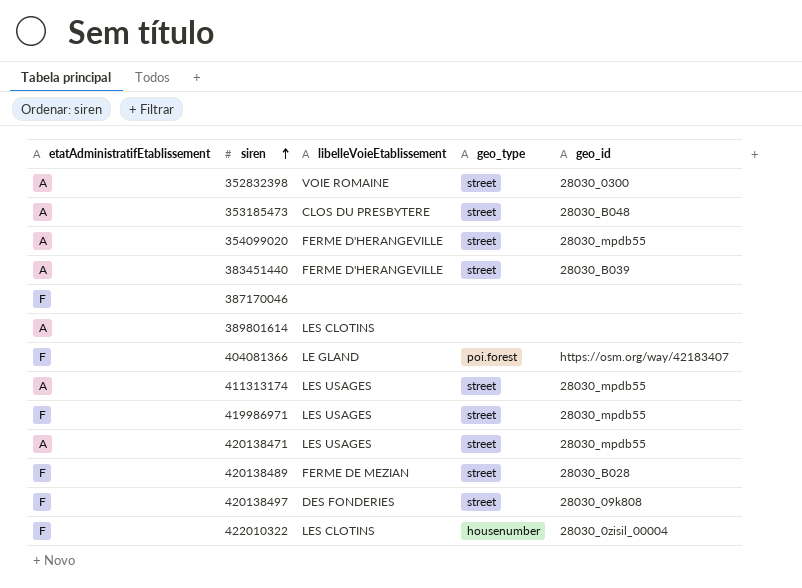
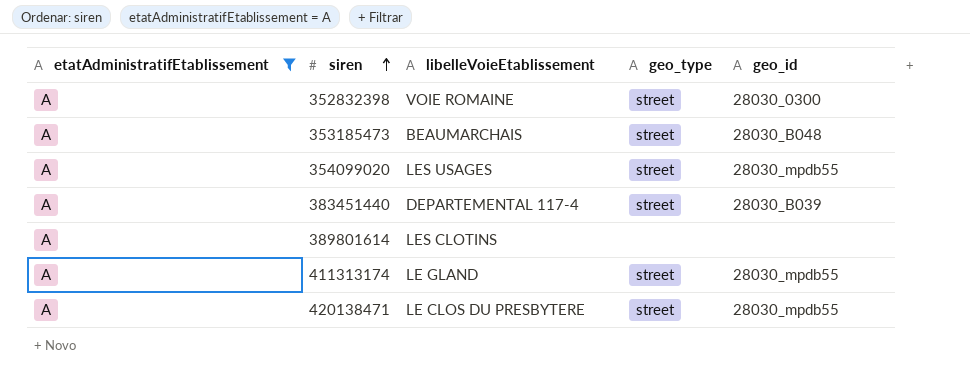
filter: none -> etatAdministratifEtablissement = A
353185473 | libelleVoieEtablissement: CLOS DU PRESBYTERE -> BEAUMARCHAIS
354099020 | libelleVoieEtablissement: FERME D'HERANGEVILLE -> LES USAGES
383451440 | libelleVoieEtablissement: FERME D'HERANGEVILLE -> DEPARTEMENTAL 117-4
411313174 | libelleVoieEtablissement: LES USAGES -> LE GLAND
420138471 | libelleVoieEtablissement: LES USAGES -> LE CLOS DU PRESBYTERE

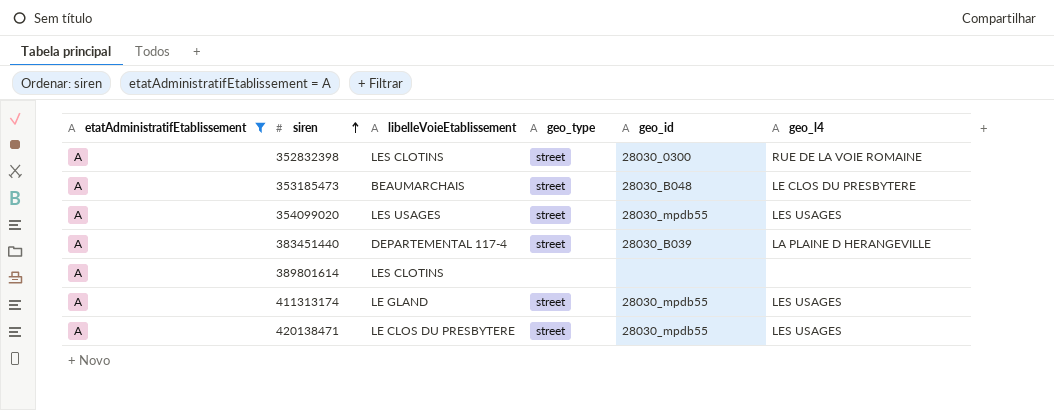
column geo_l4 | position: none -> 6
352832398 | libelleVoieEtablissement: VOIE ROMAINE -> LES CLOTINS

